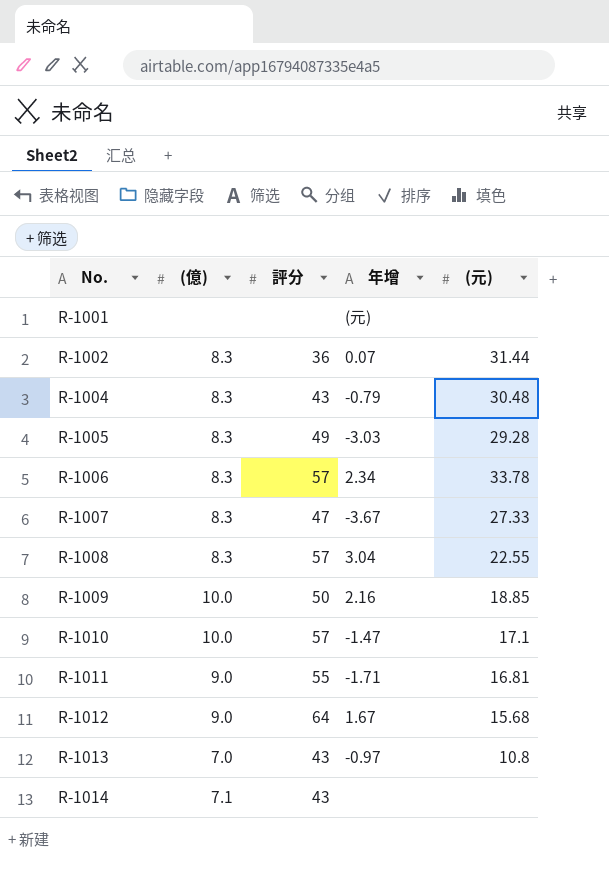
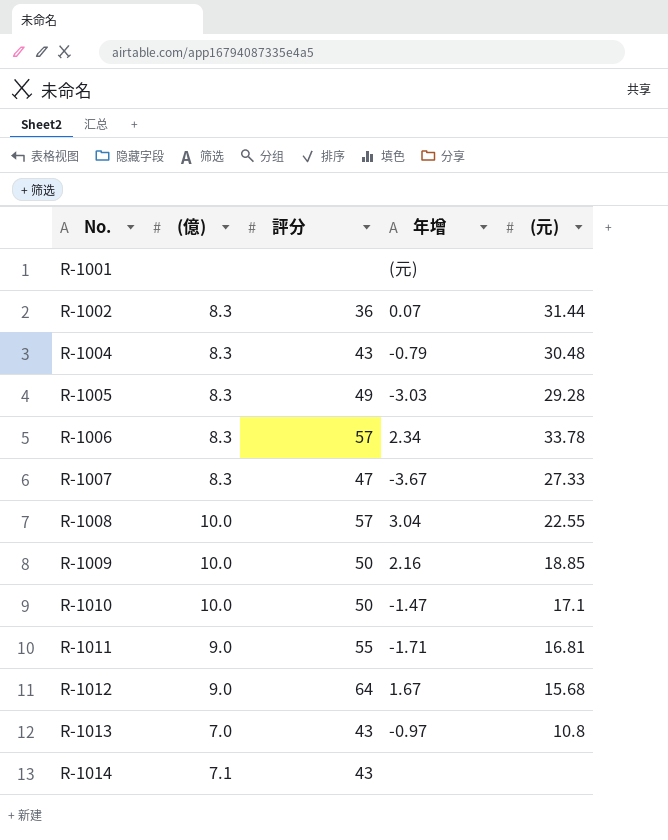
R-1008 | (億): 8.3 -> 10.0
R-1010 | 評分: 57 -> 50

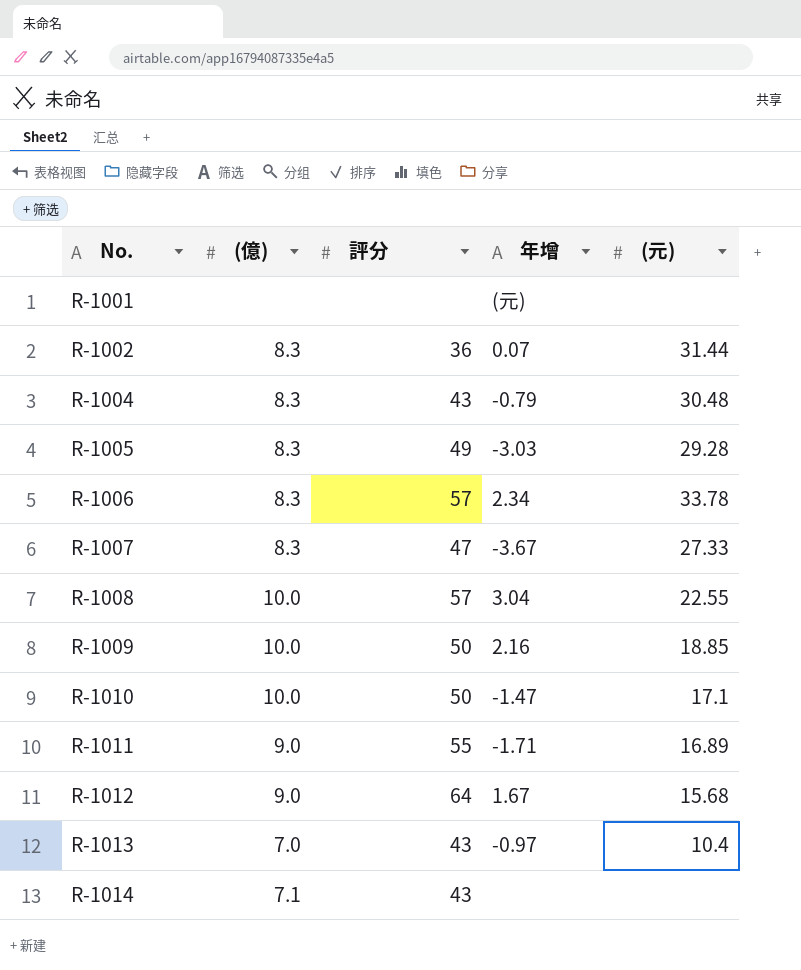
R-1011 | (元): 16.81 -> 16.89
R-1013 | (元): 10.8 -> 10.4

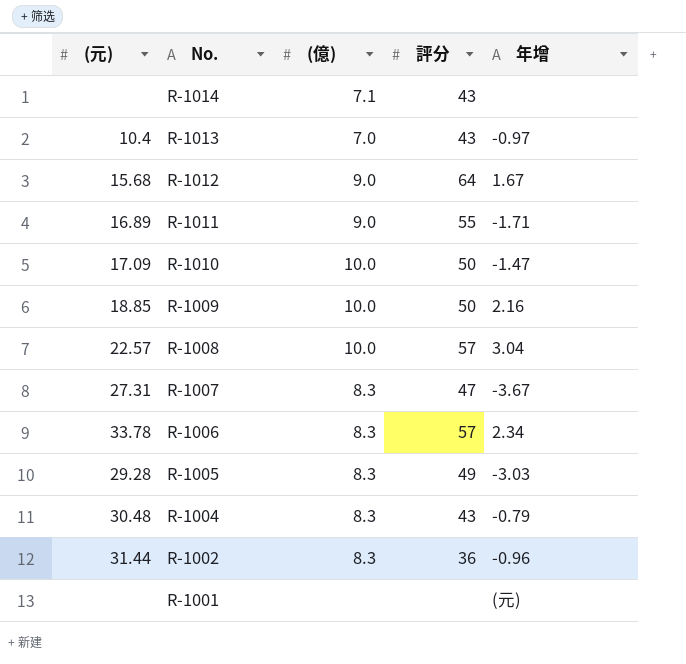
row order: No. ascending -> No. descending
column (元) | position: 5 -> 1
R-1010 | (元): 17.1 -> 17.09
R-1008 | (元): 22.55 -> 22.57
R-1007 | (元): 27.33 -> 27.31
R-1002 | 年增: 0.07 -> -0.96

